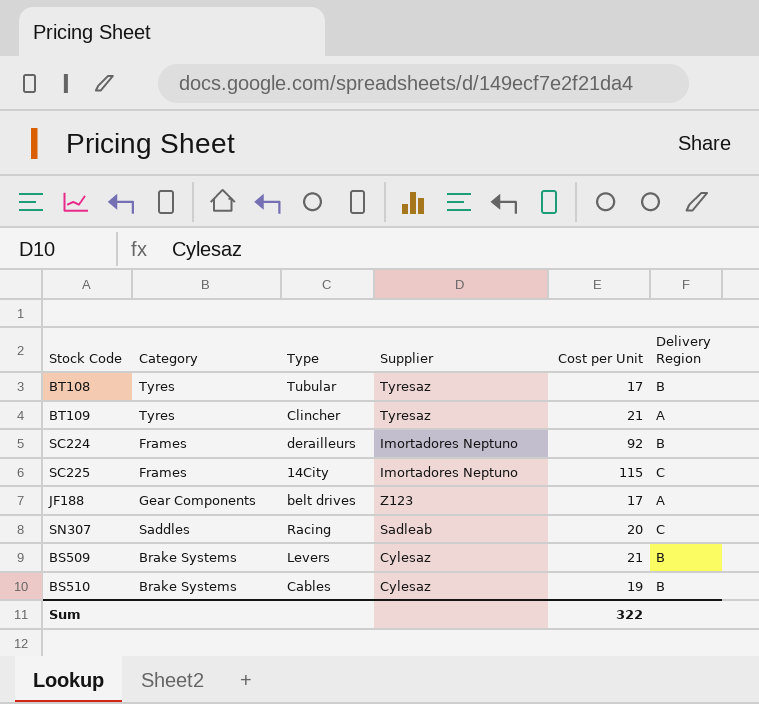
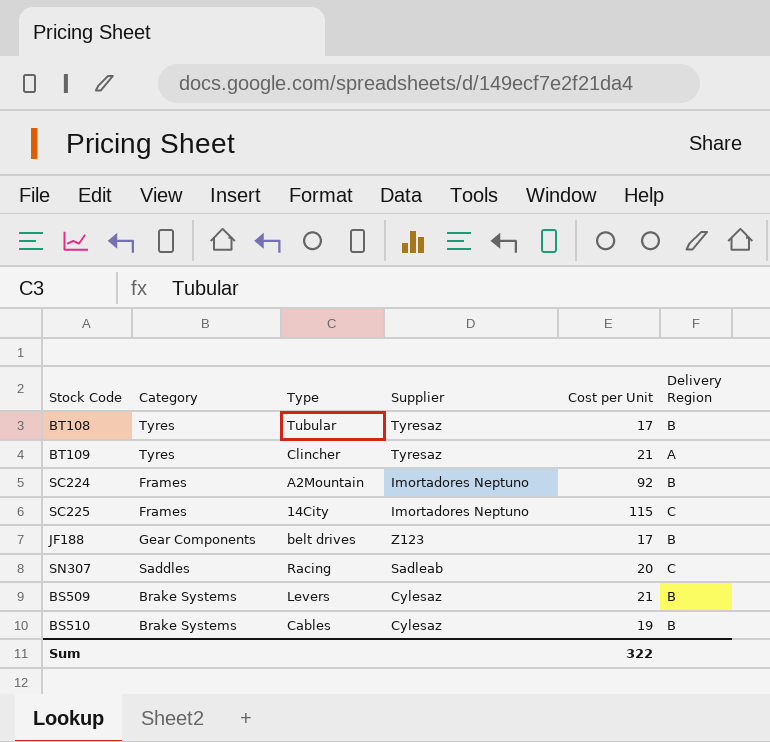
SC224 | Type: derailleurs -> A2Mountain
JF188 | Delivery Region: A -> B

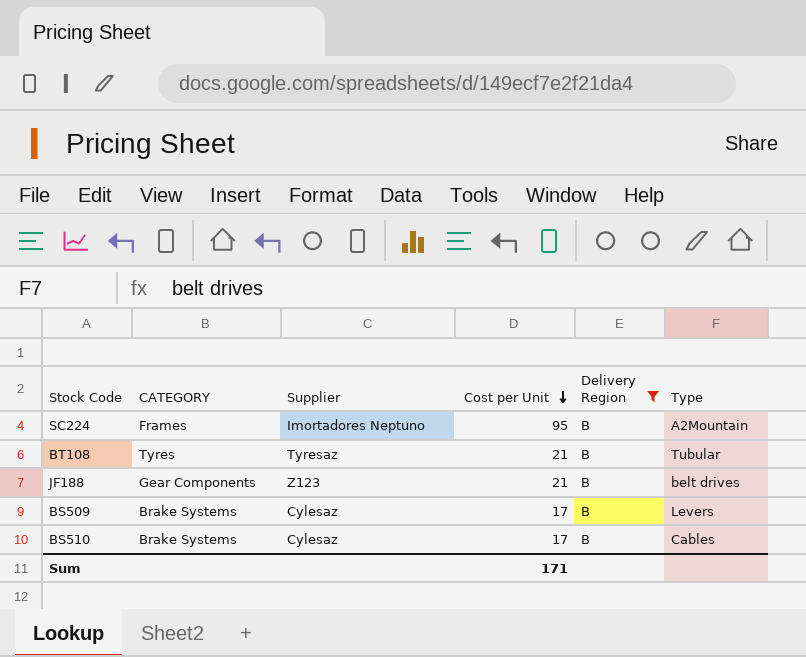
filter: none -> Delivery Region = B
row order: none -> Cost per Unit descending
column name: Category -> CATEGORY
column Type | position: 3 -> 6
SC224 | Cost per Unit: 92 -> 95
BT108 | Cost per Unit: 17 -> 21
JF188 | Cost per Unit: 17 -> 21
BS509 | Cost per Unit: 21 -> 17
BS510 | Cost per Unit: 19 -> 17
Sum | Cost per Unit: 322 -> 171

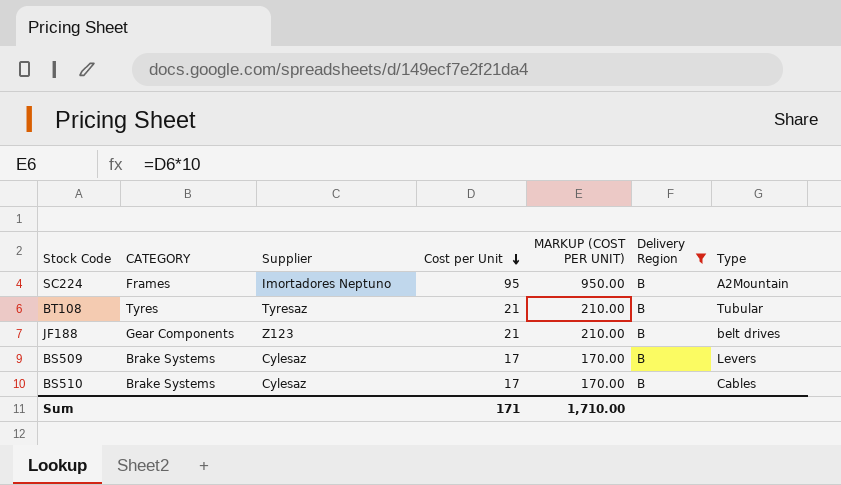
column MARKUP (COST PER UNIT) | formula: none -> [Cost per Unit] * 10

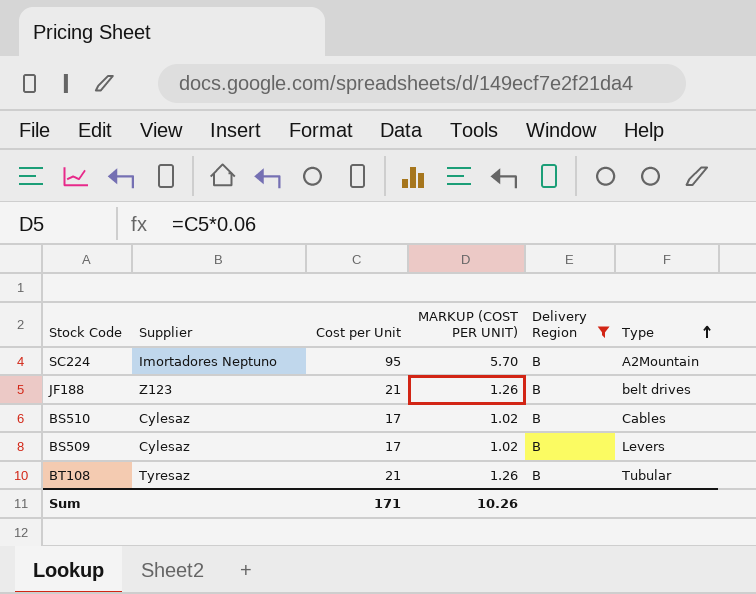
row order: Cost per Unit descending -> Type ascending
column CATEGORY | position: 2 -> none
column MARKUP (COST PER UNIT) | formula: [Cost per Unit] * 10 -> [Cost per Unit] * 0.06
Sum | MARKUP (COST PER UNIT): 1,710.00 -> 10.26

